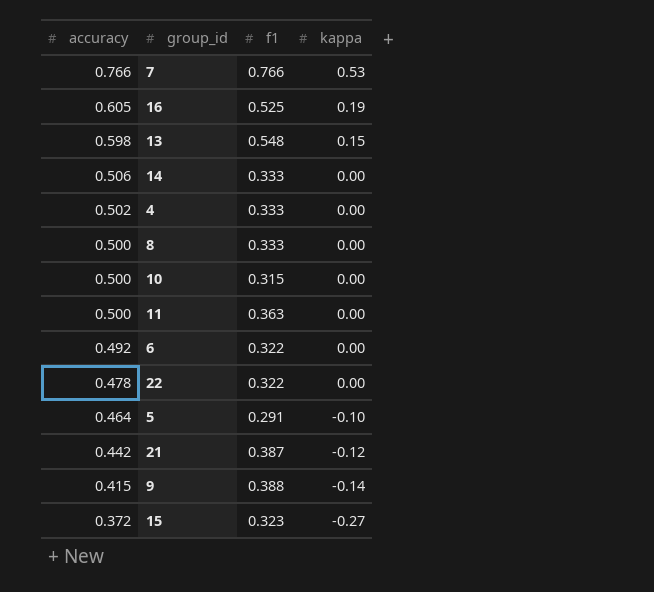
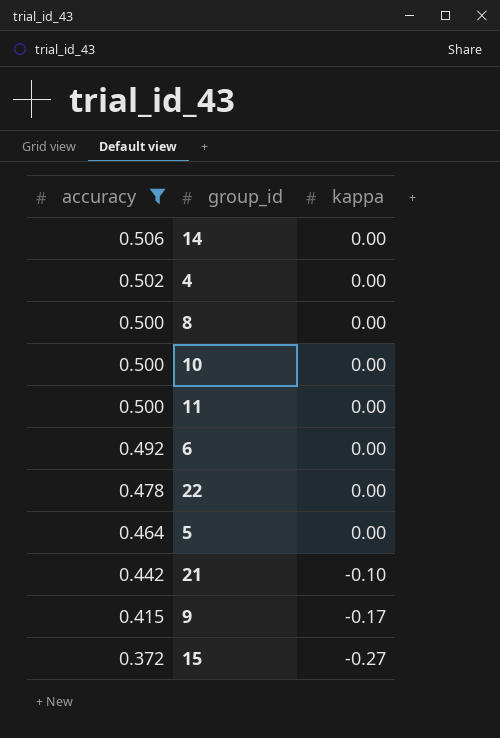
filter: none -> accuracy <= 0.506
column f1 | position: 3 -> none
5 | kappa: -0.10 -> 0.00
21 | kappa: -0.12 -> -0.10
9 | kappa: -0.14 -> -0.17

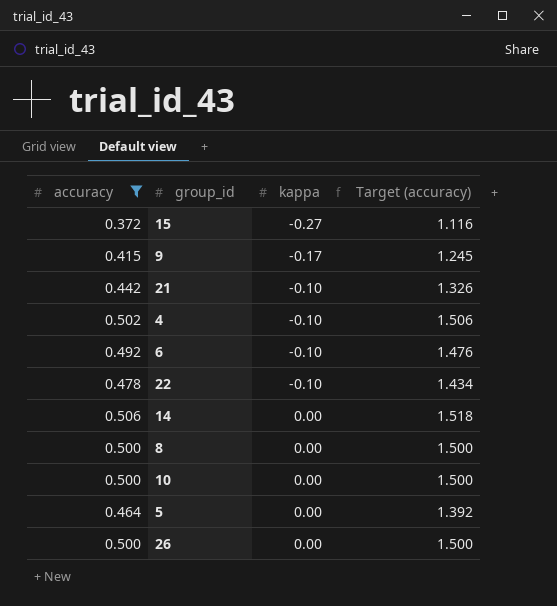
row order: accuracy descending -> kappa ascending
column Target (accuracy) | formula: none -> [accuracy] * 3
row 11: 0.500 | 0.00 -> none
4 | kappa: 0.00 -> -0.10
6 | kappa: 0.00 -> -0.10
22 | kappa: 0.00 -> -0.10
row 26: none -> 0.500 | 0.00 | 1.500

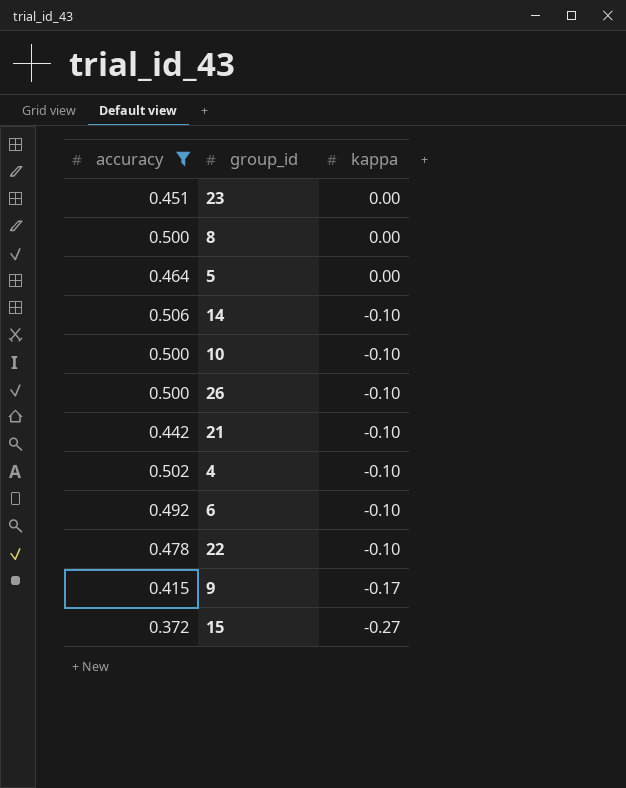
row order: kappa ascending -> kappa descending
column Target (accuracy) | formula: [accuracy] * 3 -> none
row 23: none -> 0.451 | 0.00
14 | kappa: 0.00 -> -0.10
10 | kappa: 0.00 -> -0.10
26 | kappa: 0.00 -> -0.10

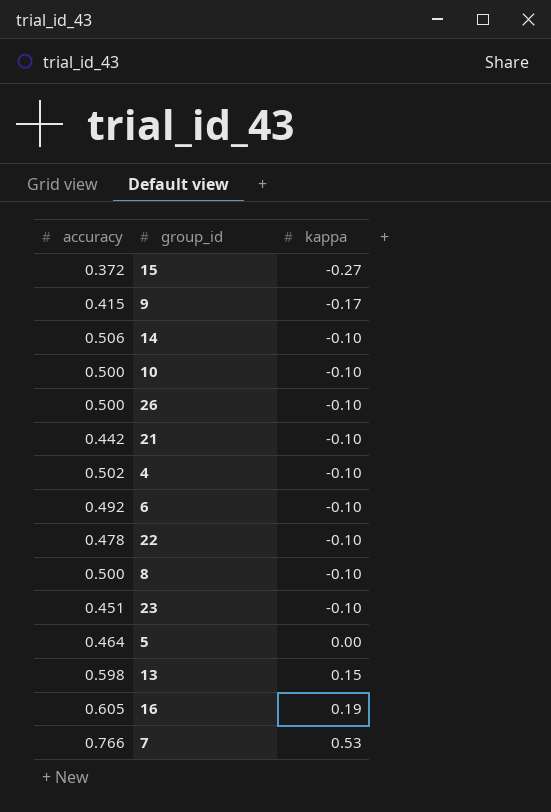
filter: accuracy <= 0.506 -> none
row order: kappa descending -> kappa ascending
8 | kappa: 0.00 -> -0.10
23 | kappa: 0.00 -> -0.10

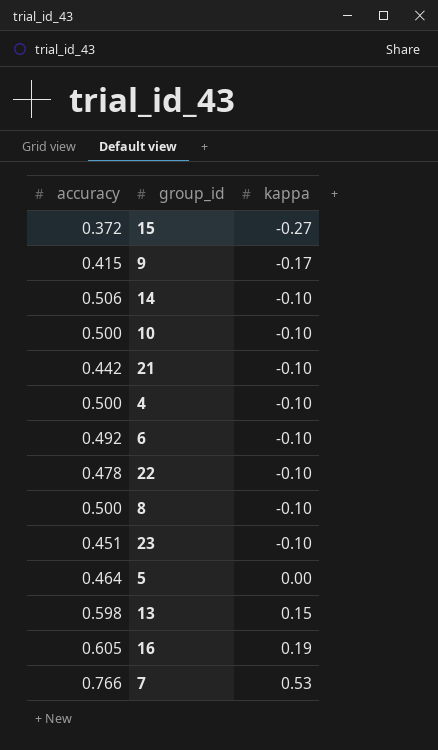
row 26: 0.500 | -0.10 -> none
4 | accuracy: 0.502 -> 0.500

